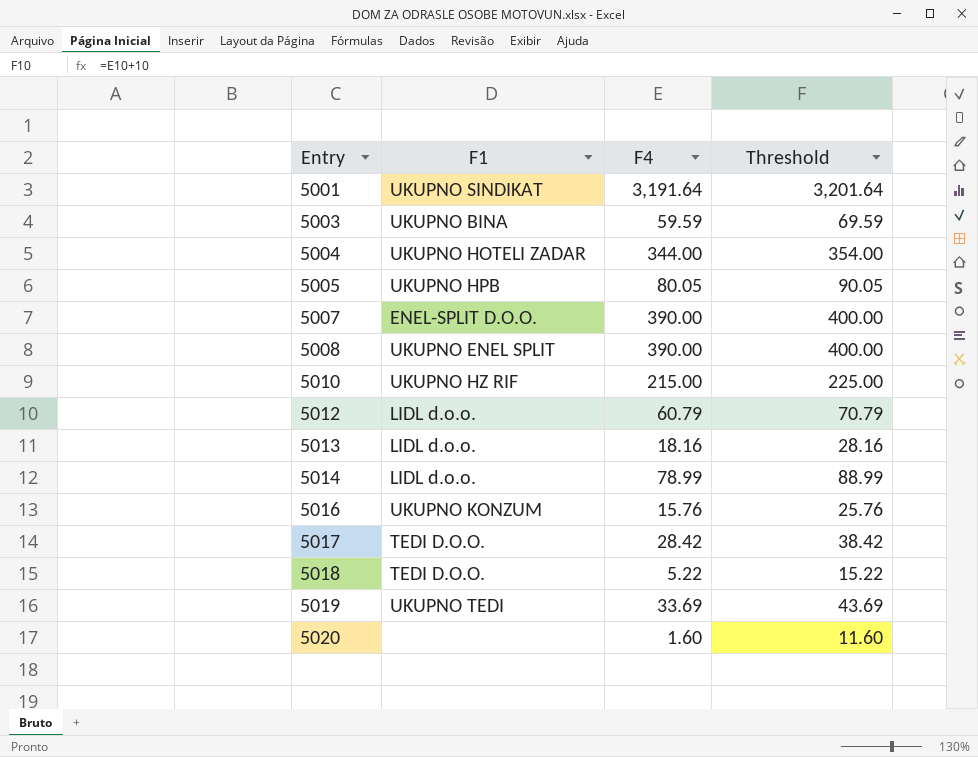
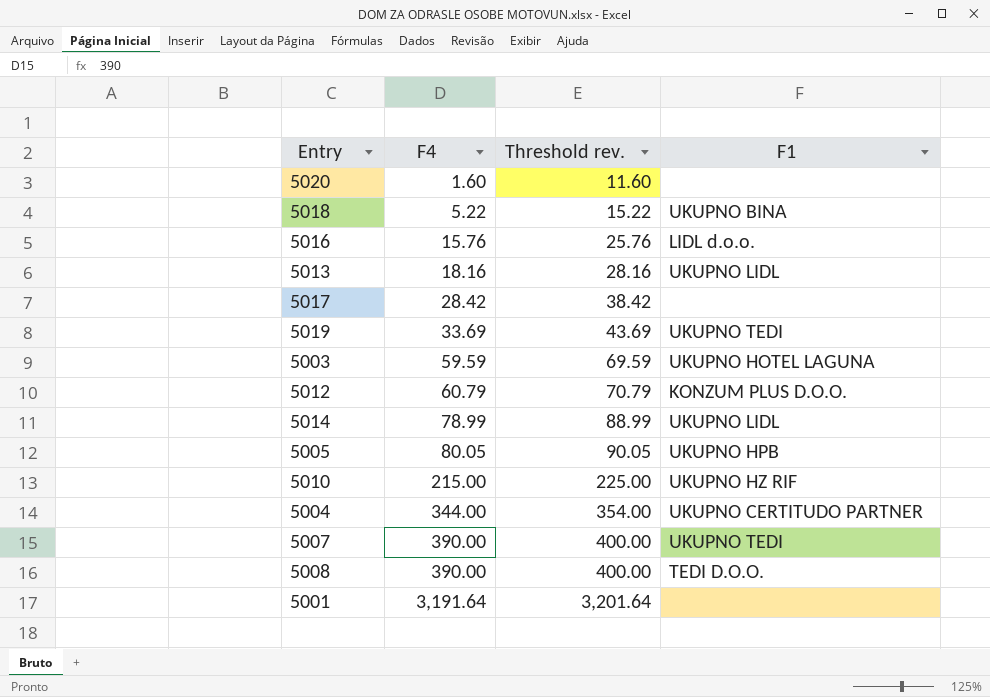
row order: Entry ascending -> F4 ascending
column name: Threshold -> Threshold rev.
column F1 | position: 2 -> 4
5018 | F1: TEDI D.O.O. -> UKUPNO BINA
5016 | F1: UKUPNO KONZUM -> LIDL d.o.o.
5013 | F1: LIDL d.o.o. -> UKUPNO LIDL
5017 | F1: TEDI D.O.O. -> none
5003 | F1: UKUPNO BINA -> UKUPNO HOTEL LAGUNA
5012 | F1: LIDL d.o.o. -> KONZUM PLUS D.O.O.
5014 | F1: LIDL d.o.o. -> UKUPNO LIDL
5004 | F1: UKUPNO HOTELI ZADAR -> UKUPNO CERTITUDO PARTNER
5007 | F1: ENEL-SPLIT D.O.O. -> UKUPNO TEDI
5008 | F1: UKUPNO ENEL SPLIT -> TEDI D.O.O.
5001 | F1: UKUPNO SINDIKAT -> none

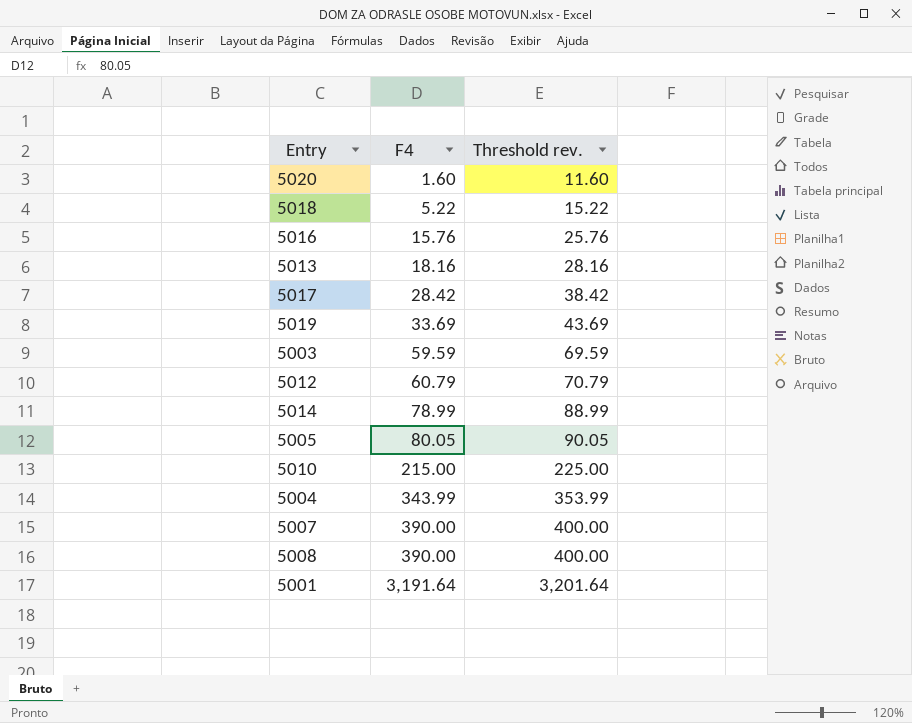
column F1 | position: 4 -> none
5004 | F4: 344.00 -> 343.99
5004 | Threshold rev.: 354.00 -> 353.99

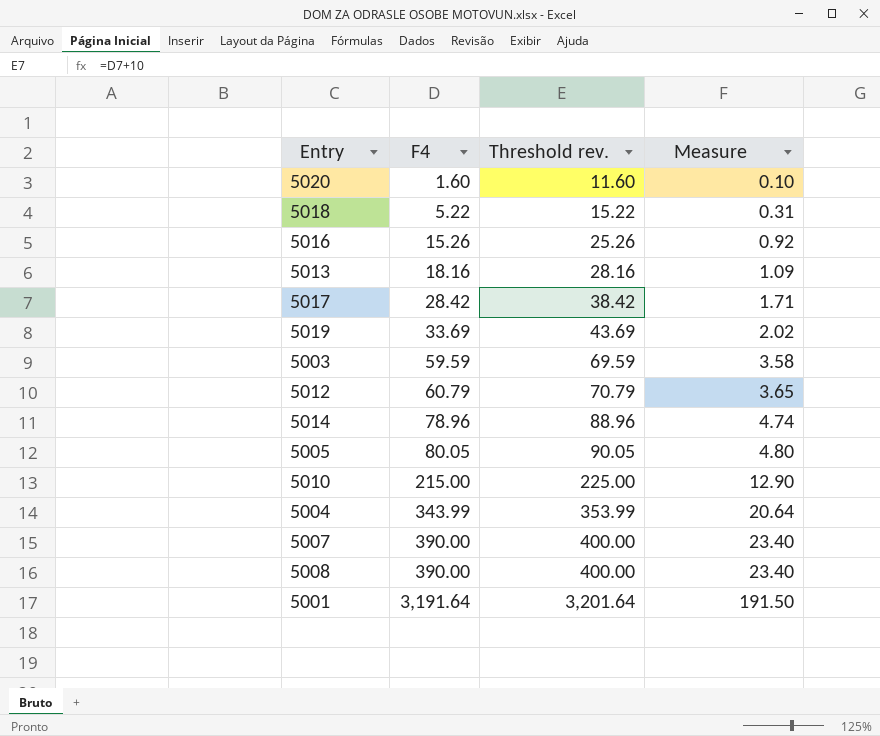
column Measure | formula: none -> [F4] * 0.06
5016 | F4: 15.76 -> 15.26
5016 | Threshold rev.: 25.76 -> 25.26
5014 | F4: 78.99 -> 78.96
5014 | Threshold rev.: 88.99 -> 88.96

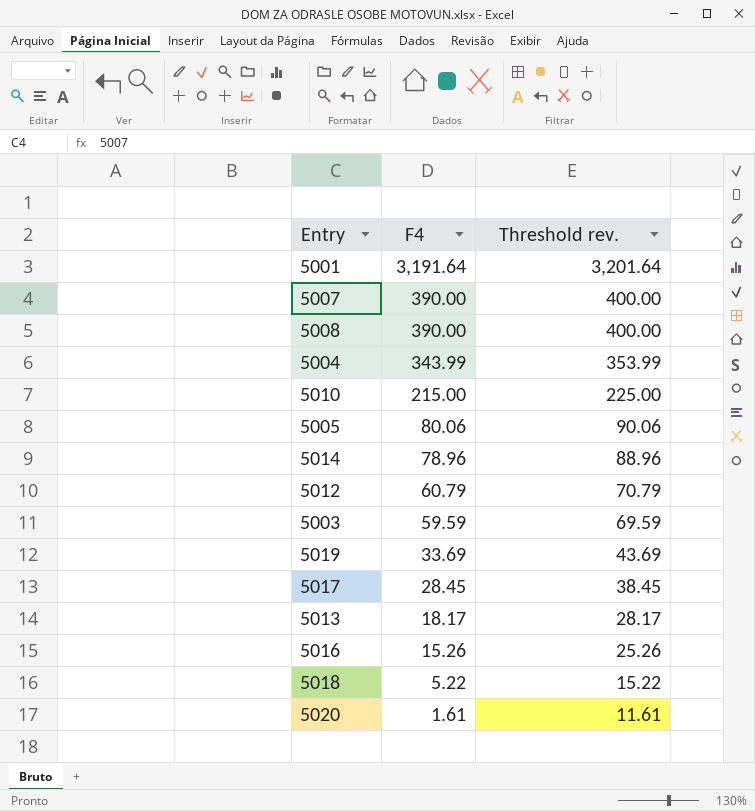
row order: F4 ascending -> F4 descending
column Measure | formula: [F4] * 0.06 -> none
5005 | F4: 80.05 -> 80.06
5005 | Threshold rev.: 90.05 -> 90.06
5017 | F4: 28.42 -> 28.45
5017 | Threshold rev.: 38.42 -> 38.45
5013 | F4: 18.16 -> 18.17
5013 | Threshold rev.: 28.16 -> 28.17
5020 | F4: 1.60 -> 1.61
5020 | Threshold rev.: 11.60 -> 11.61

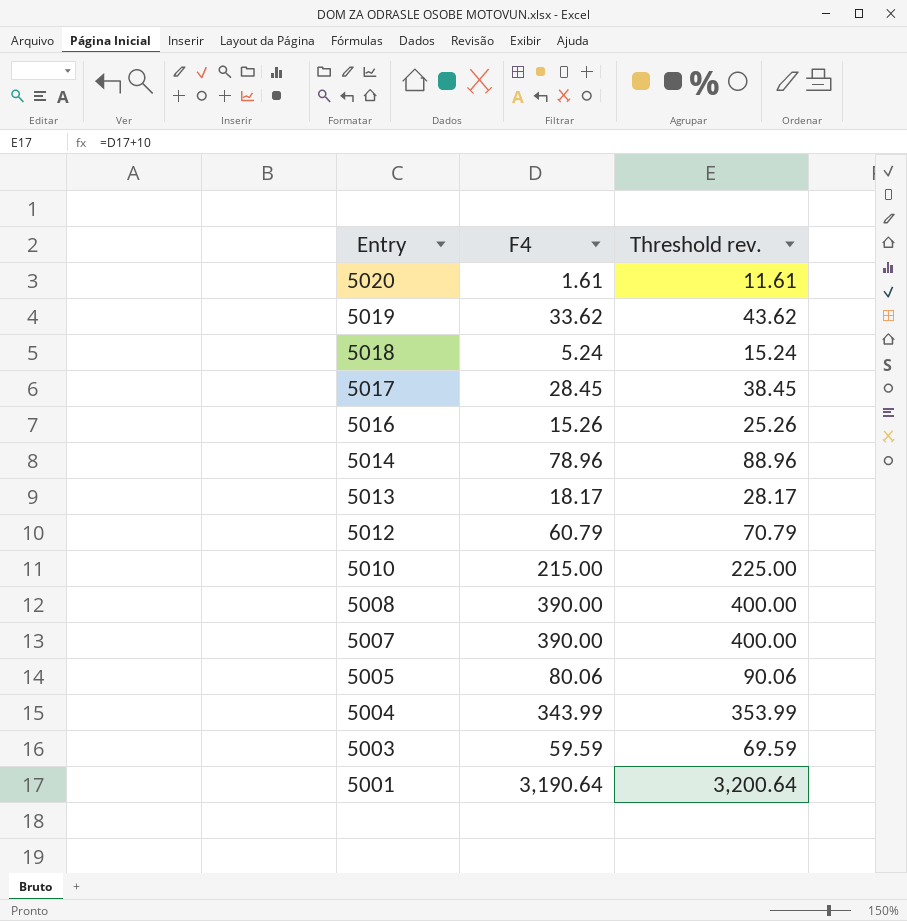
row order: F4 descending -> Entry descending
5019 | F4: 33.69 -> 33.62
5019 | Threshold rev.: 43.69 -> 43.62
5018 | F4: 5.22 -> 5.24
5018 | Threshold rev.: 15.22 -> 15.24
5001 | F4: 3,191.64 -> 3,190.64
5001 | Threshold rev.: 3,201.64 -> 3,200.64

